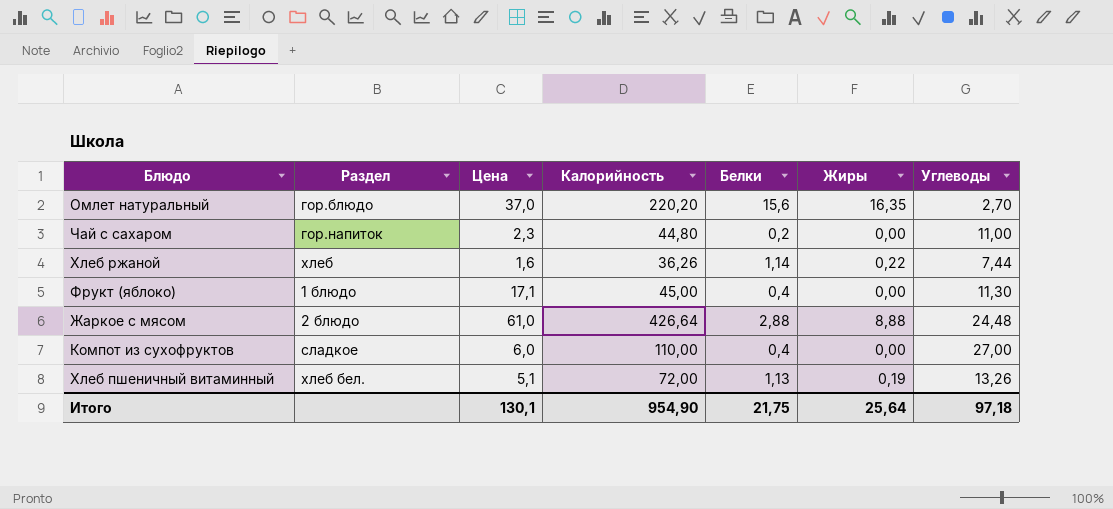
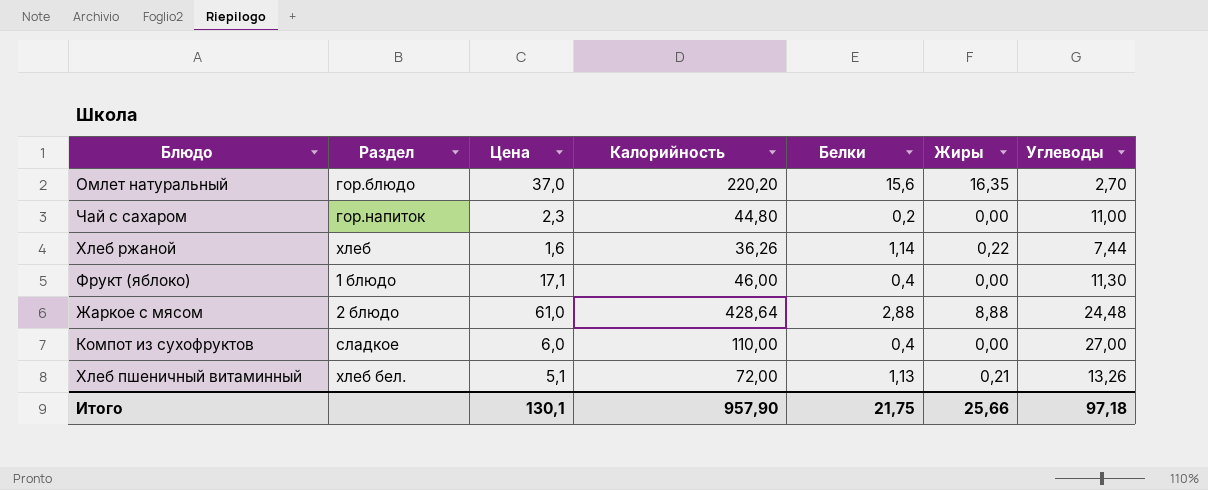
Фрукт (яблоко) | Калорийность: 45,00 -> 46,00
Жаркое с мясом | Калорийность: 426,64 -> 428,64
Хлеб пшеничный витаминный | Жиры: 0,19 -> 0,21
Итого | Калорийность: 954,90 -> 957,90
Итого | Жиры: 25,64 -> 25,66

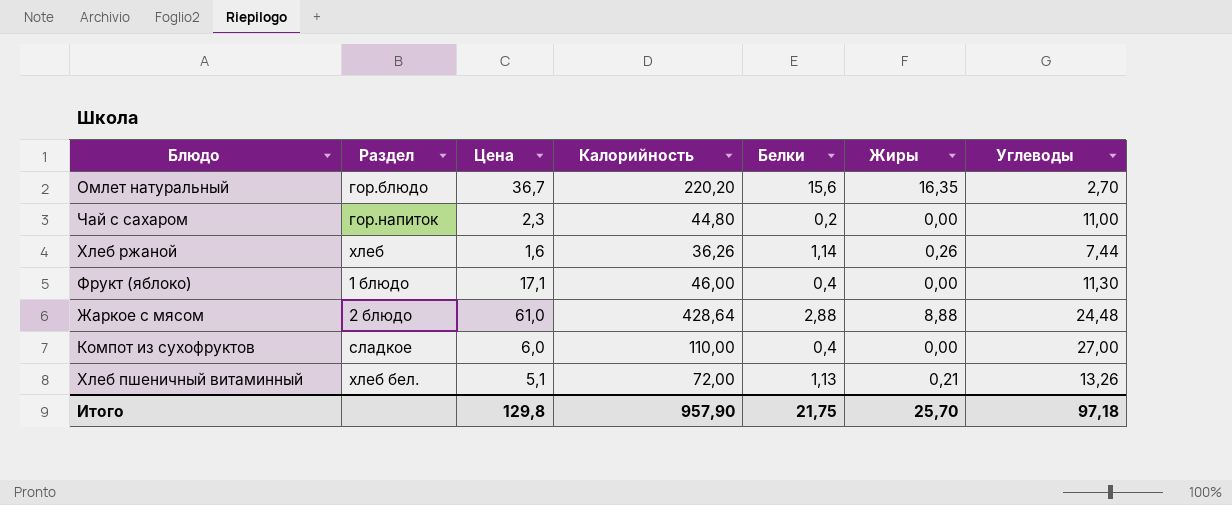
Омлет натуральный | Цена: 37,0 -> 36,7
Хлеб ржаной | Жиры: 0,22 -> 0,26
Итого | Цена: 130,1 -> 129,8
Итого | Жиры: 25,66 -> 25,70

